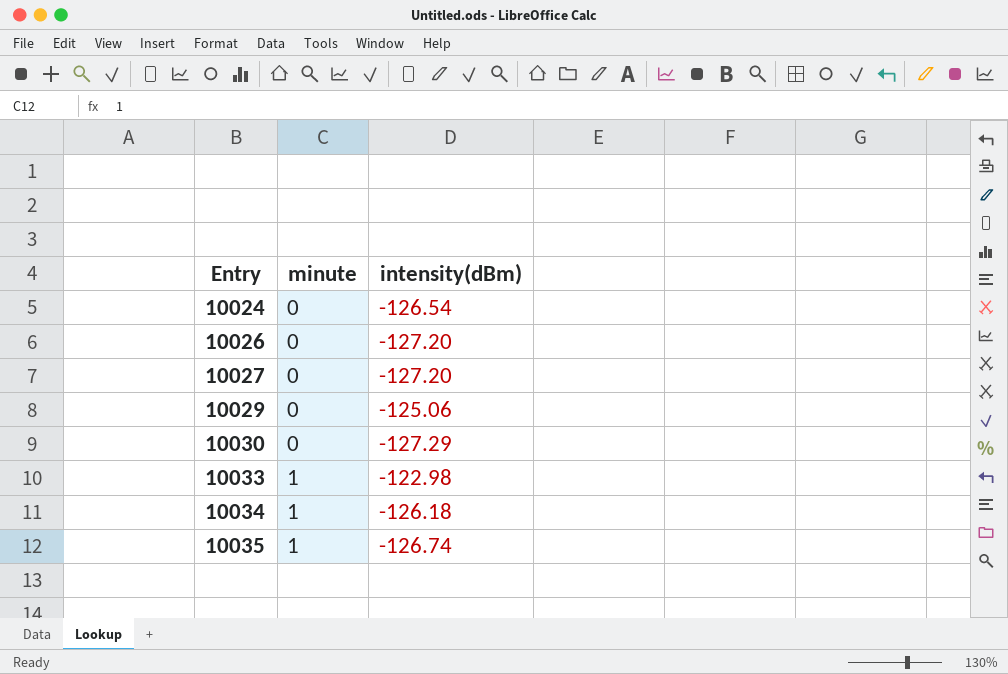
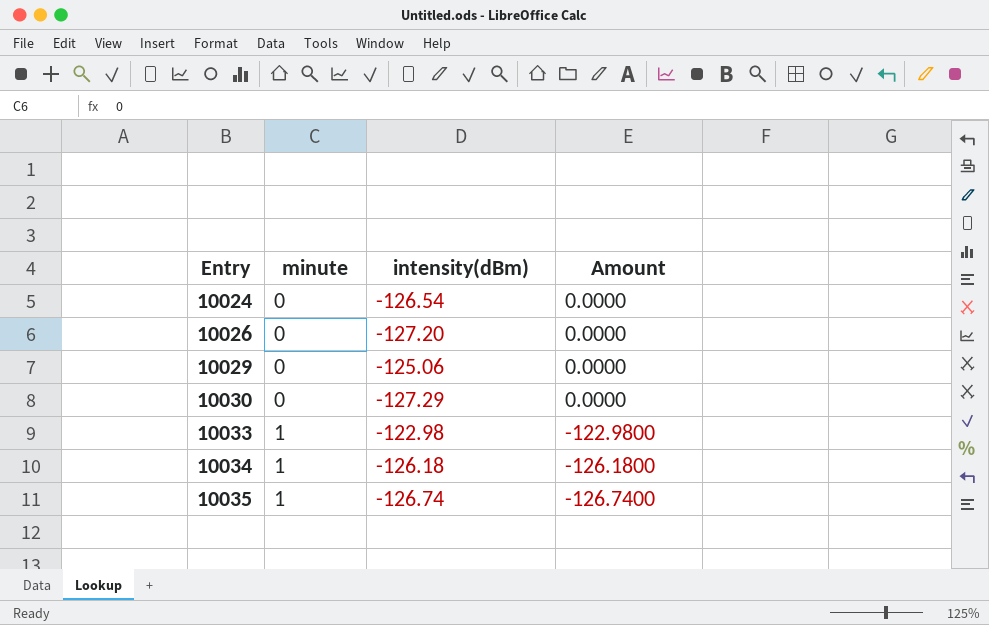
column Amount | formula: none -> [minute] * [intensity(dBm)]
row 10027: 0 | -127.20 -> none

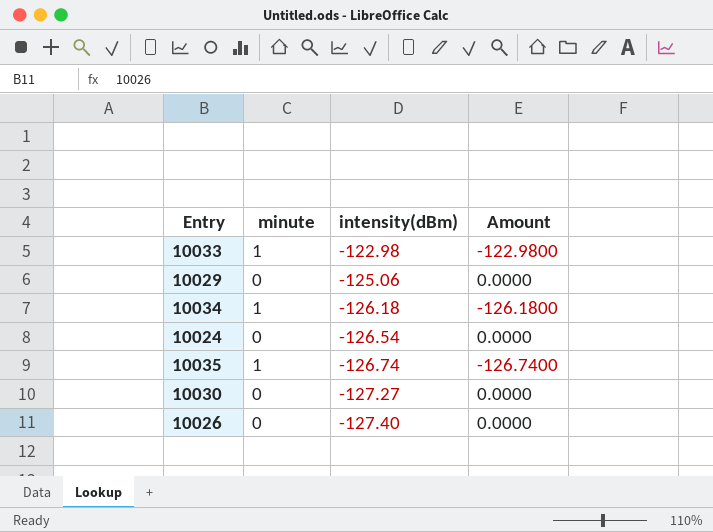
row order: Entry ascending -> intensity(dBm) descending
10030 | intensity(dBm): -127.29 -> -127.27
10026 | intensity(dBm): -127.20 -> -127.40

